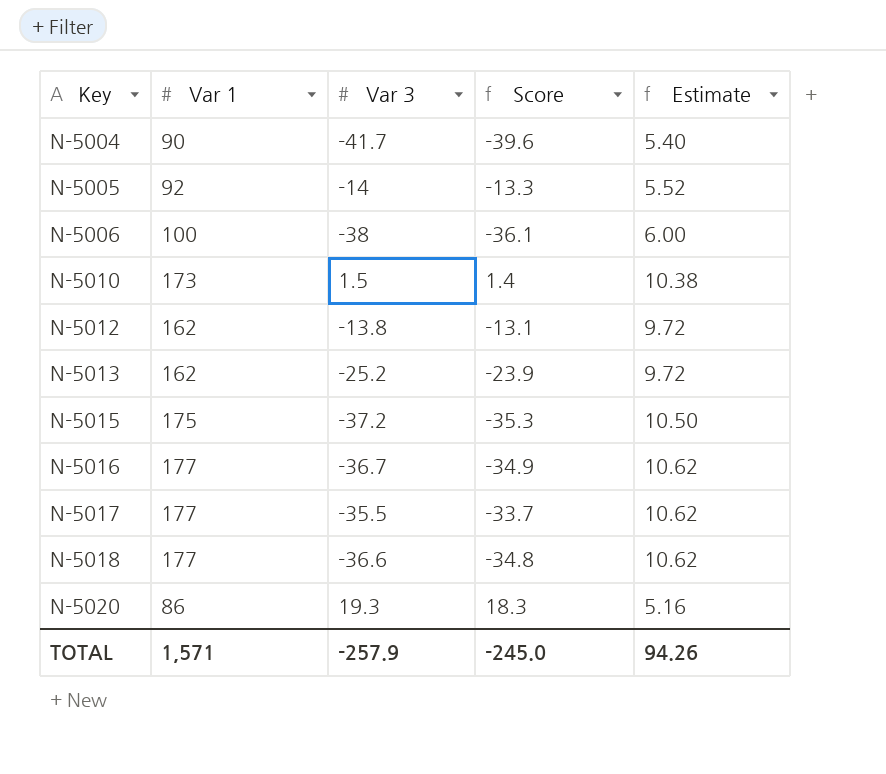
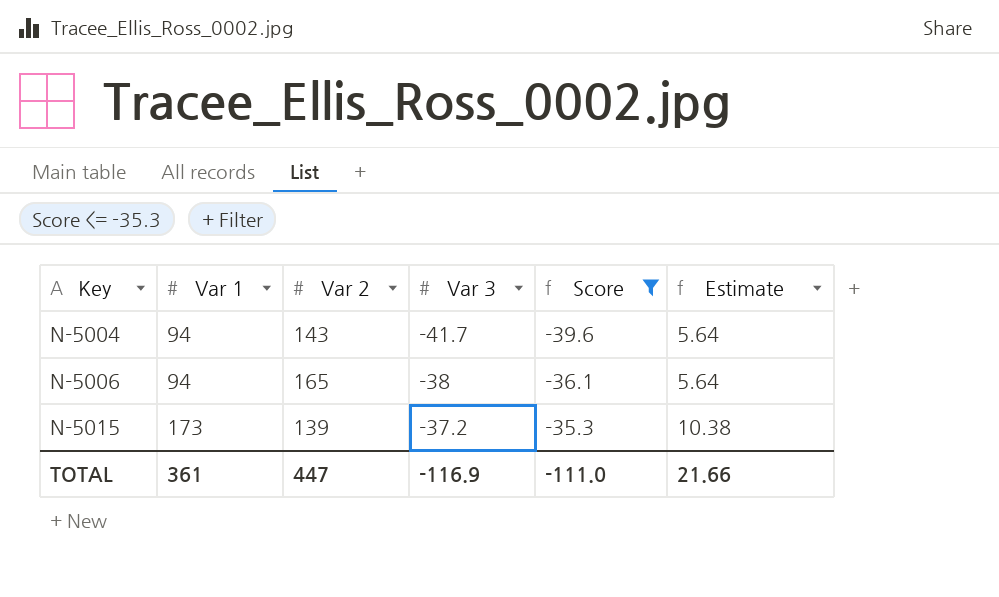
filter: none -> Score <= -35.3
column Var 2 | position: none -> 3
N-5004 | Var 1: 90 -> 94
N-5004 | Estimate: 5.40 -> 5.64
N-5006 | Var 1: 100 -> 94
N-5006 | Estimate: 6.00 -> 5.64
N-5015 | Var 1: 175 -> 173
N-5015 | Estimate: 10.50 -> 10.38
TOTAL | Var 1: 1,571 -> 361
TOTAL | Var 3: -257.9 -> -116.9
TOTAL | Score: -245.0 -> -111.0
TOTAL | Estimate: 94.26 -> 21.66

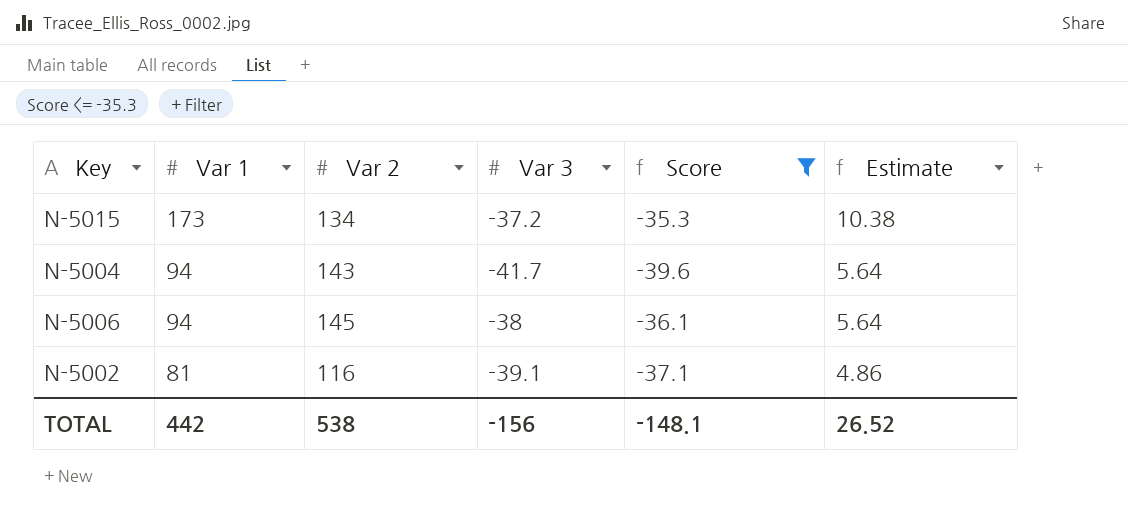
row order: Key ascending -> Var 1 descending
N-5015 | Var 2: 139 -> 134
N-5006 | Var 2: 165 -> 145
row N-5002: none -> 81 | 116 | -39.1 | -37.1 | 4.86
TOTAL | Var 1: 361 -> 442
TOTAL | Var 2: 447 -> 538
TOTAL | Var 3: -116.9 -> -156
TOTAL | Score: -111.0 -> -148.1
TOTAL | Estimate: 21.66 -> 26.52

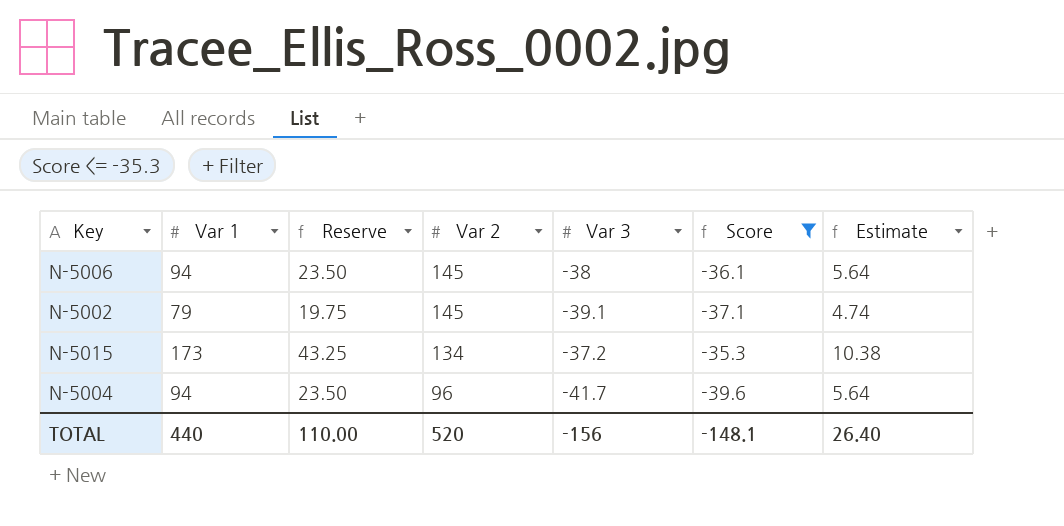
row order: Var 1 descending -> Var 2 descending
column Reserve | formula: none -> [Var 1] * 0.25
N-5002 | Var 1: 81 -> 79
N-5002 | Var 2: 116 -> 145
N-5002 | Estimate: 4.86 -> 4.74
N-5004 | Var 2: 143 -> 96
TOTAL | Var 1: 442 -> 440
TOTAL | Var 2: 538 -> 520
TOTAL | Estimate: 26.52 -> 26.40

